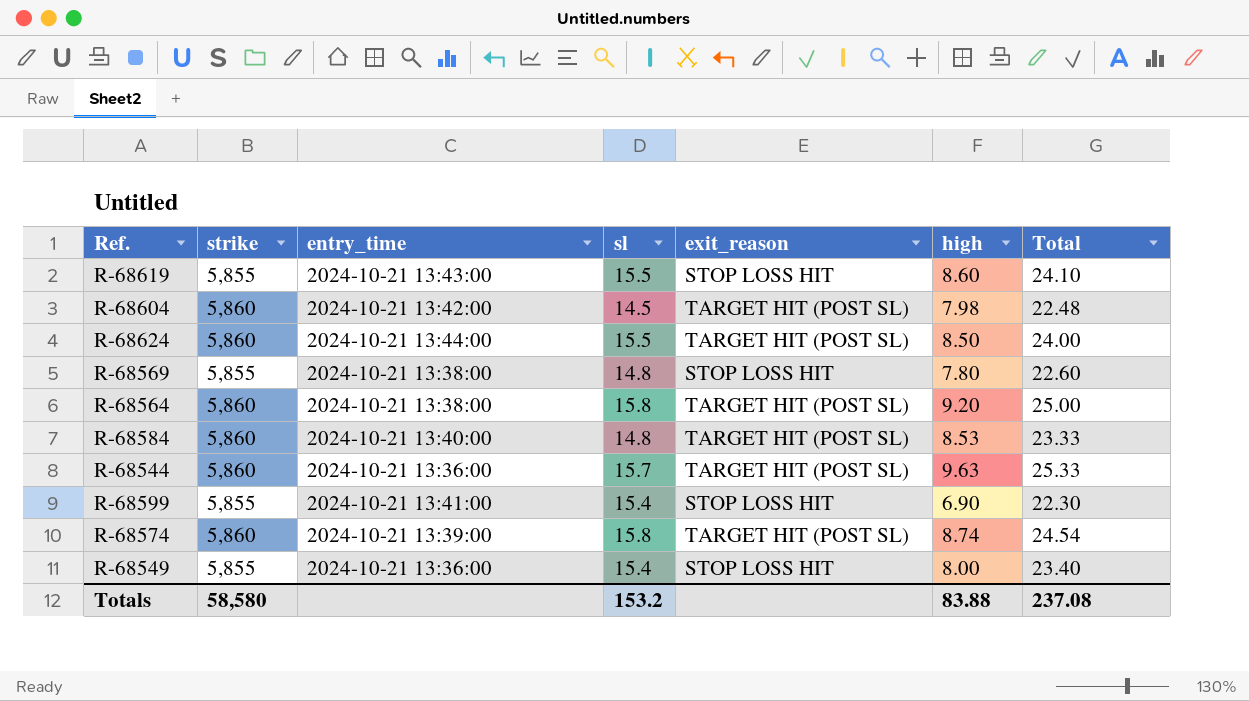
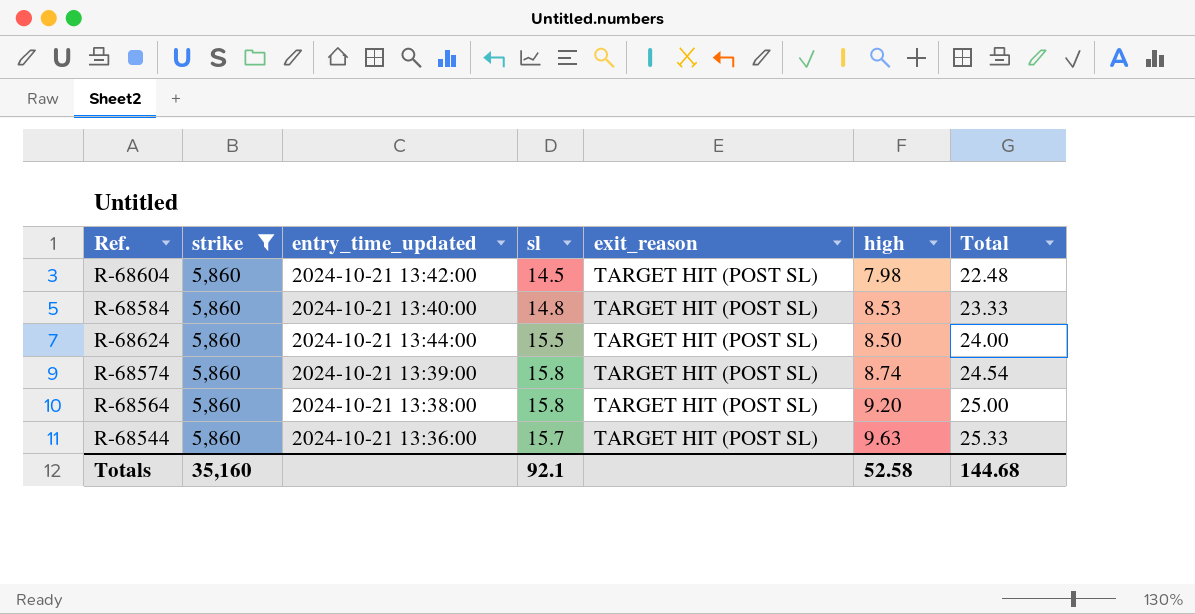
filter: none -> strike = 5,860
row order: none -> Total ascending
column name: entry_time -> entry_time_updated
Totals | strike: 58,580 -> 35,160
Totals | sl: 153.2 -> 92.1
Totals | high: 83.88 -> 52.58
Totals | Total: 237.08 -> 144.68

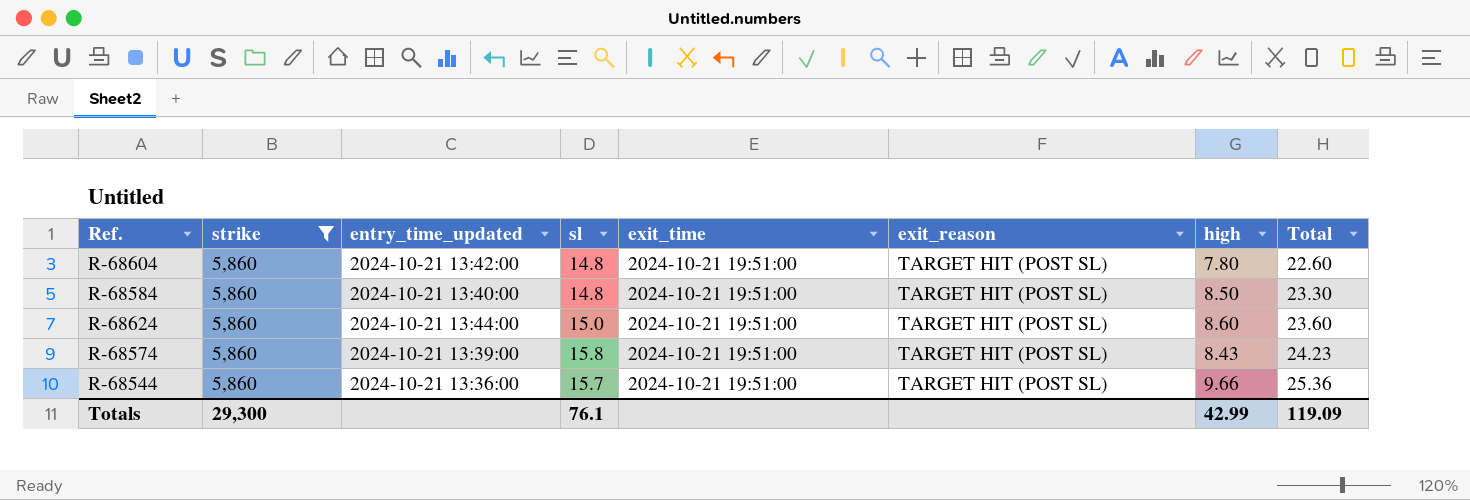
column exit_time | position: none -> 5
row R-68564: 5,860 | 2024-10-21 13:38:00 | 15.8 | TARGET HIT (POST SL) | 9.20 | 25.00 -> none
R-68604 | sl: 14.5 -> 14.8
R-68604 | high: 7.98 -> 7.80
R-68604 | Total: 22.48 -> 22.60
R-68584 | high: 8.53 -> 8.50
R-68584 | Total: 23.33 -> 23.30
R-68624 | sl: 15.5 -> 15.0
R-68624 | high: 8.50 -> 8.60
R-68624 | Total: 24.00 -> 23.60
R-68574 | high: 8.74 -> 8.43
R-68574 | Total: 24.54 -> 24.23
R-68544 | high: 9.63 -> 9.66
R-68544 | Total: 25.33 -> 25.36
Totals | strike: 35,160 -> 29,300
Totals | sl: 92.1 -> 76.1
Totals | high: 52.58 -> 42.99
Totals | Total: 144.68 -> 119.09

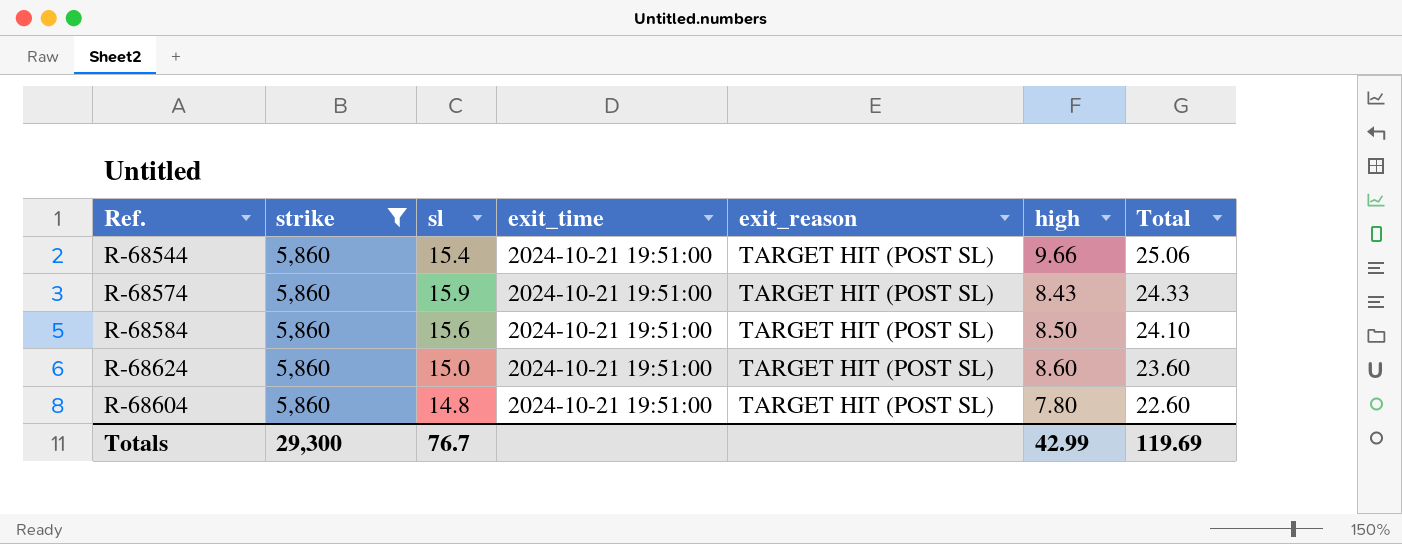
row order: Total ascending -> Total descending
column entry_time_updated | position: 3 -> none
R-68544 | sl: 15.7 -> 15.4
R-68544 | Total: 25.36 -> 25.06
R-68574 | sl: 15.8 -> 15.9
R-68574 | Total: 24.23 -> 24.33
R-68584 | sl: 14.8 -> 15.6
R-68584 | Total: 23.30 -> 24.10
Totals | sl: 76.1 -> 76.7
Totals | Total: 119.09 -> 119.69

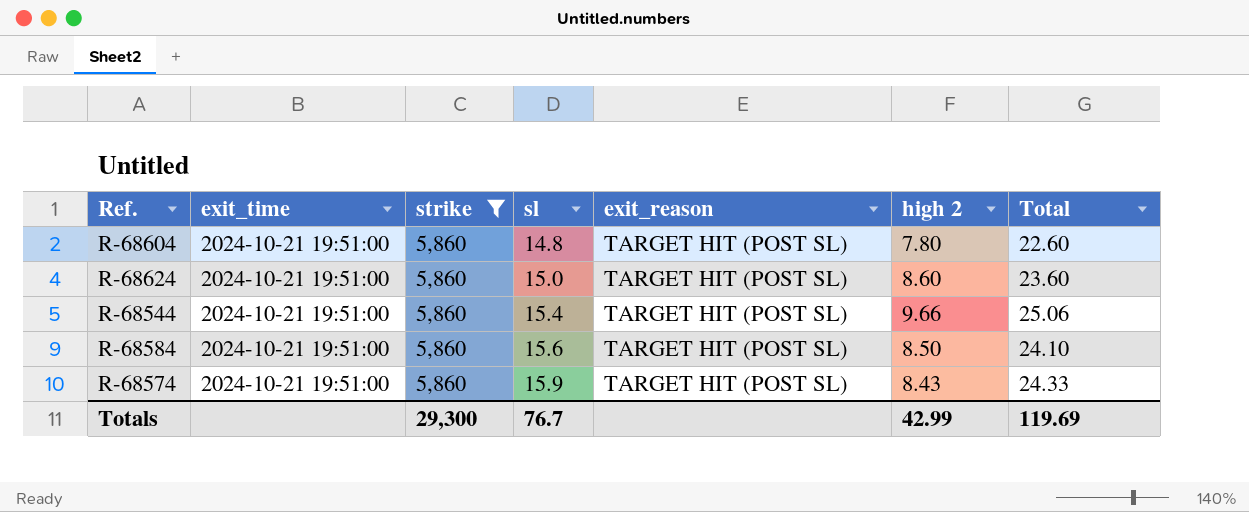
row order: Total descending -> sl ascending
column exit_time | position: 4 -> 2
column name: high -> high 2

